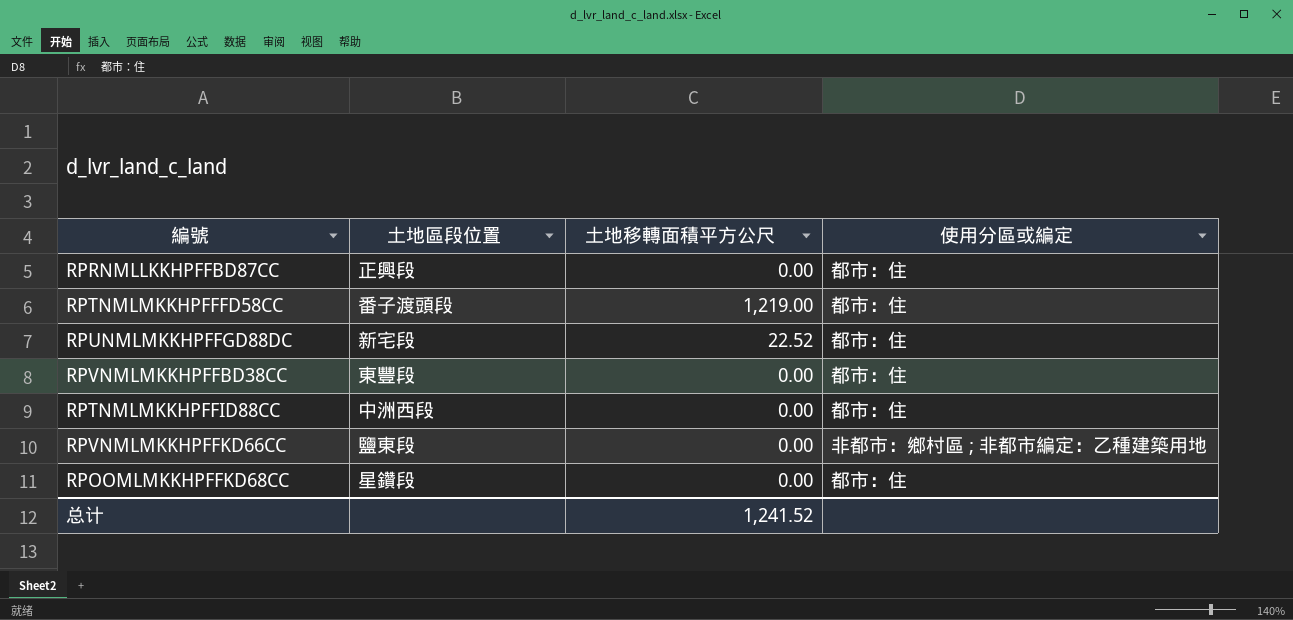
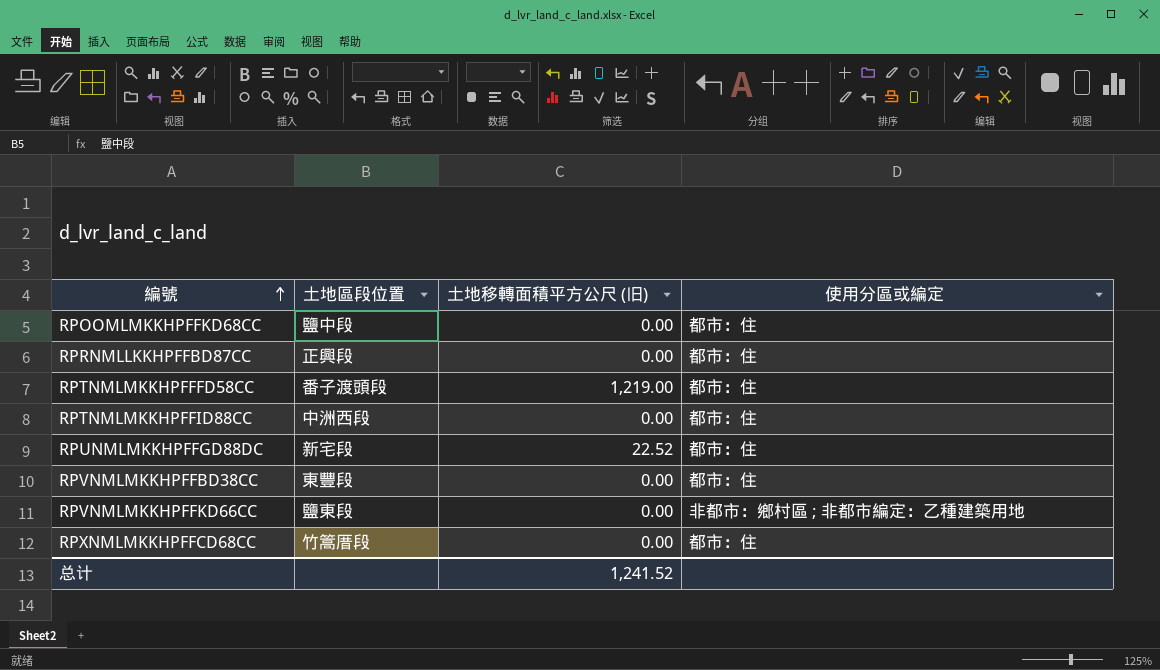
row order: none -> 編號 ascending
column name: 土地移轉面積平方公尺 -> 土地移轉面積平方公尺 (旧)
RPOOMLMKKHPFFKD68CC | 土地區段位置: 星鑽段 -> 鹽中段
row RPXNMLMKKHPFFCD68CC: none -> 竹篙厝段 | 0.00 | 都市：住

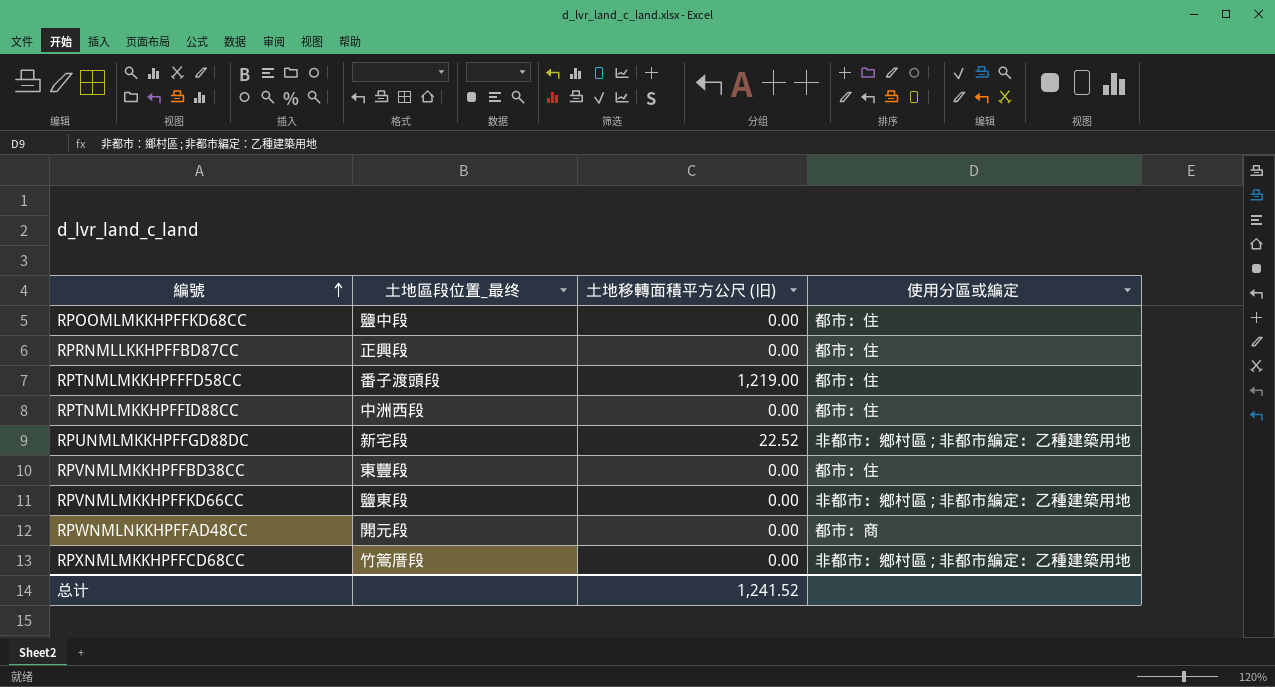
column name: 土地區段位置 -> 土地區段位置_最终
RPUNMLMKKHPFFGD88DC | 使用分區或編定: 都市：住 -> 非都市：鄉村區 ; 非都市編定：乙種建築用地
row RPWNMLNKKHPFFAD48CC: none -> 開元段 | 0.00 | 都市：商
RPXNMLMKKHPFFCD68CC | 使用分區或編定: 都市：住 -> 非都市：鄉村區 ; 非都市編定：乙種建築用地

